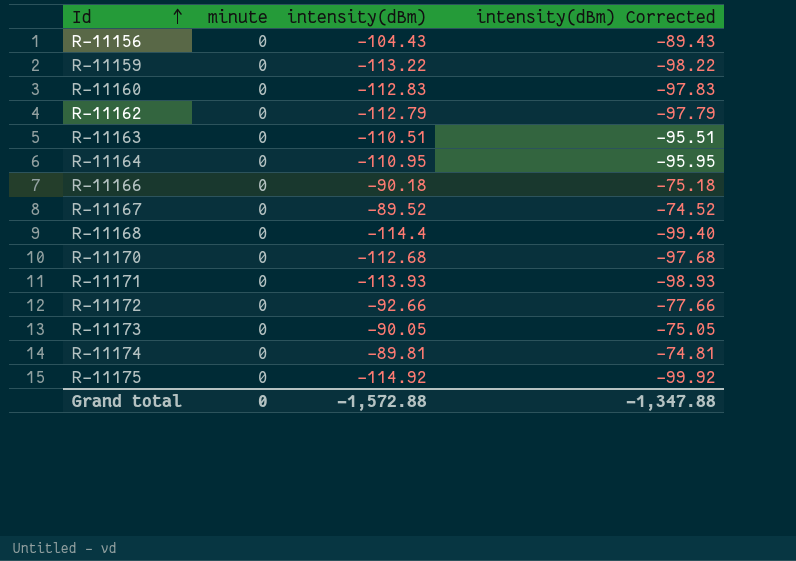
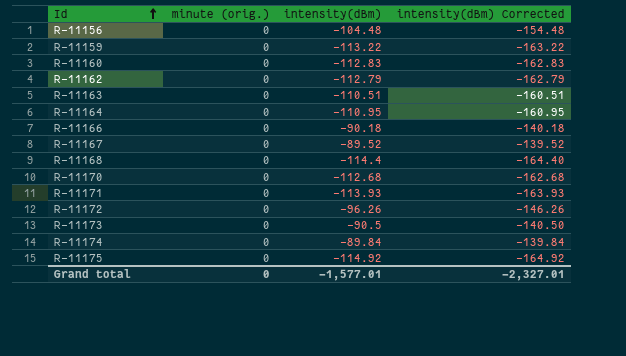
column name: minute -> minute (orig.)
column intensity(dBm) Corrected | formula: [intensity(dBm)] + 15 -> [intensity(dBm)] - 50
R-11156 | intensity(dBm): -104.43 -> -104.48
R-11172 | intensity(dBm): -92.66 -> -96.26
R-11173 | intensity(dBm): -90.05 -> -90.5
R-11174 | intensity(dBm): -89.81 -> -89.84
Grand total | intensity(dBm): -1,572.88 -> -1,577.01
Grand total | intensity(dBm) Corrected: -1,347.88 -> -2,327.01

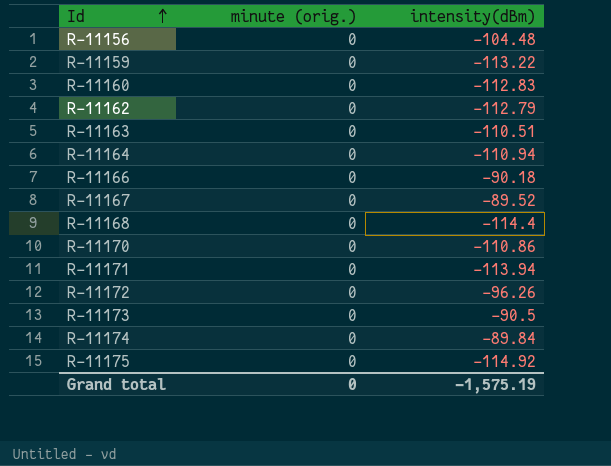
column intensity(dBm) Corrected | formula: [intensity(dBm)] - 50 -> none
R-11164 | intensity(dBm): -110.95 -> -110.94
R-11170 | intensity(dBm): -112.68 -> -110.86
R-11171 | intensity(dBm): -113.93 -> -113.94
Grand total | intensity(dBm): -1,577.01 -> -1,575.19

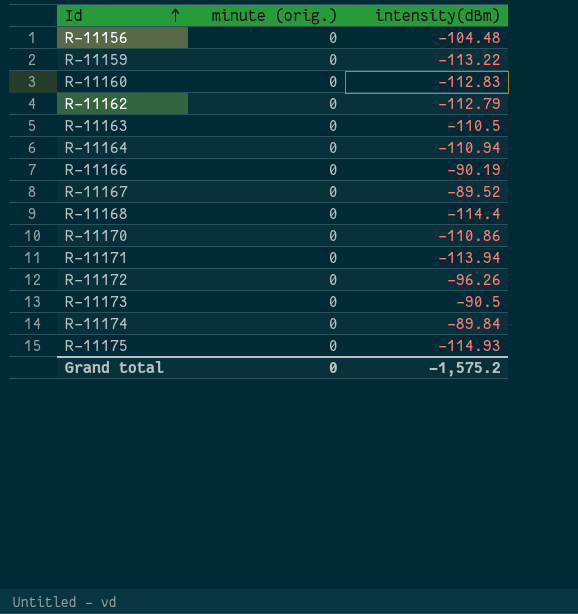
R-11163 | intensity(dBm): -110.51 -> -110.5
R-11166 | intensity(dBm): -90.18 -> -90.19
R-11175 | intensity(dBm): -114.92 -> -114.93
Grand total | intensity(dBm): -1,575.19 -> -1,575.2

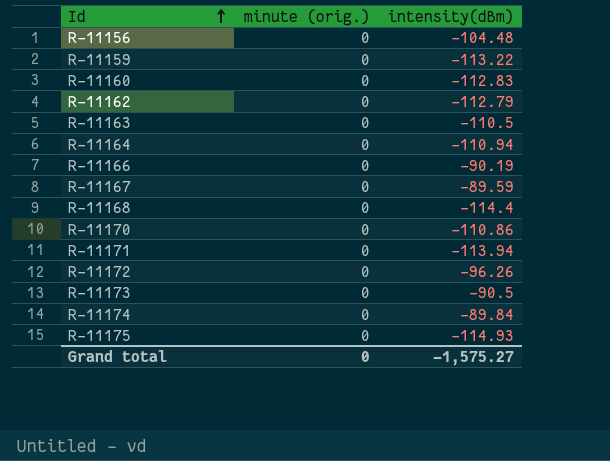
R-11167 | intensity(dBm): -89.52 -> -89.59
Grand total | intensity(dBm): -1,575.2 -> -1,575.27

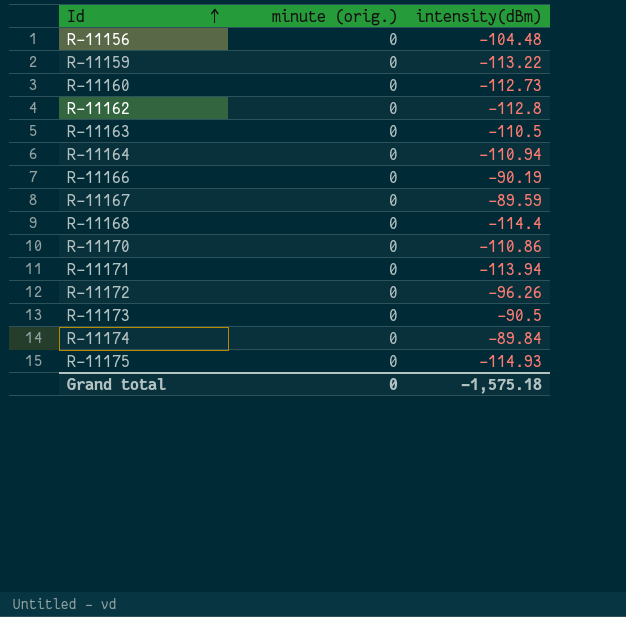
R-11160 | intensity(dBm): -112.83 -> -112.73
R-11162 | intensity(dBm): -112.79 -> -112.8
Grand total | intensity(dBm): -1,575.27 -> -1,575.18

